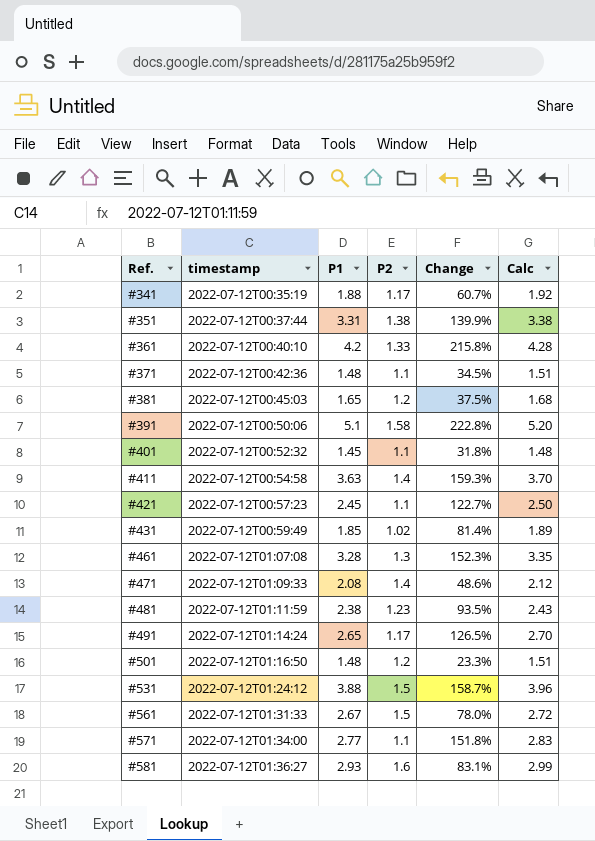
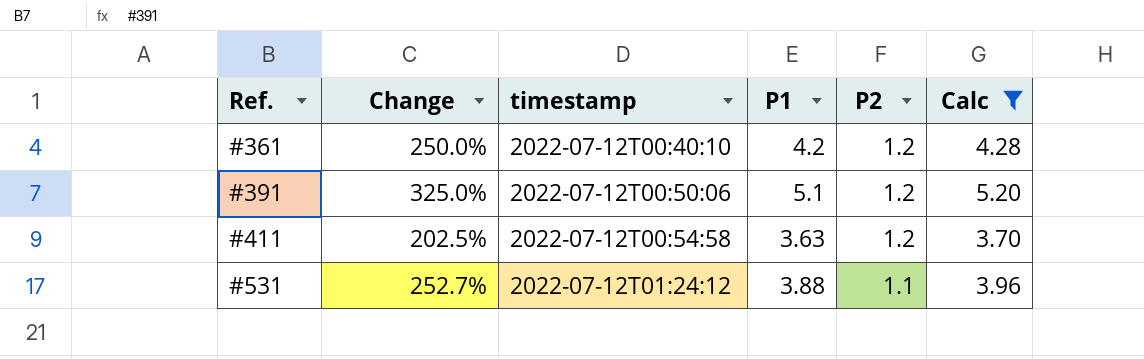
filter: none -> Calc >= 3.70
column Change | position: 5 -> 2
#361 | Change: 215.8% -> 250.0%
#361 | P2: 1.33 -> 1.2
#391 | Change: 222.8% -> 325.0%
#391 | P2: 1.58 -> 1.2
#411 | Change: 159.3% -> 202.5%
#411 | P2: 1.4 -> 1.2
#531 | Change: 158.7% -> 252.7%
#531 | P2: 1.5 -> 1.1

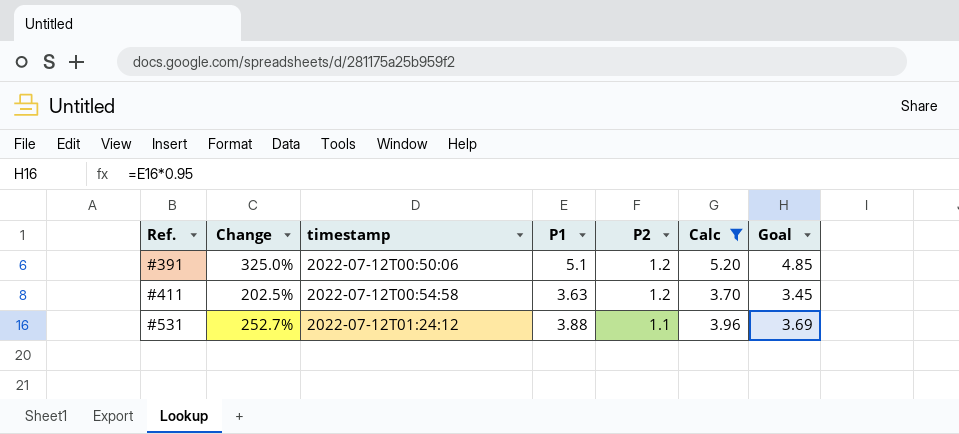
column Goal | formula: none -> [P1] * 0.95
row #361: 250.0% | 2022-07-12T00:40:10 | 4.2 | 1.2 | 4.28 -> none

